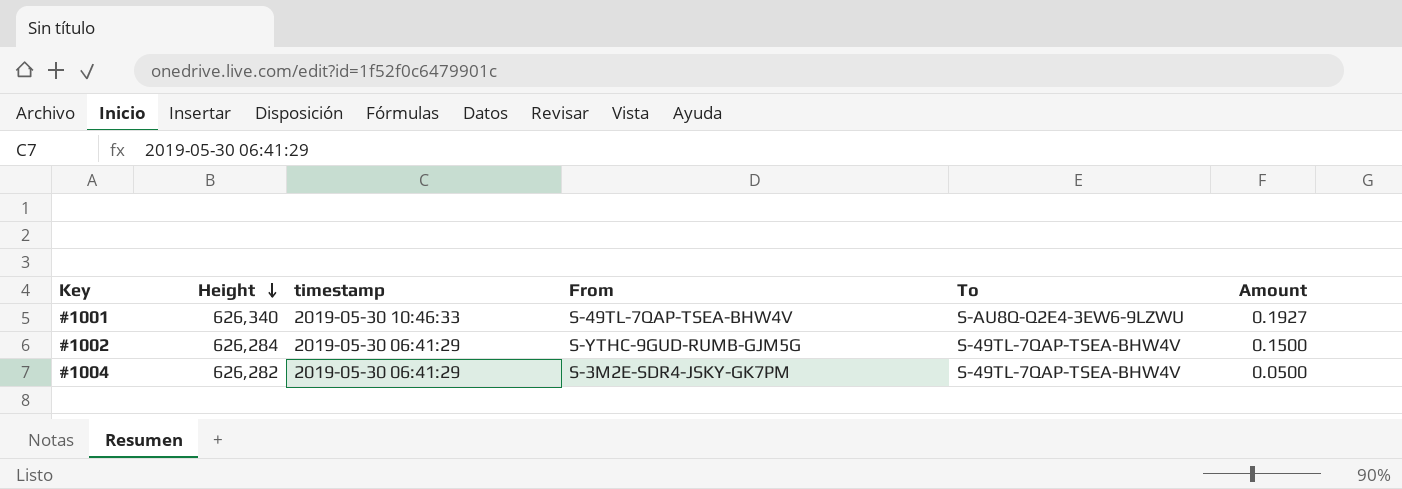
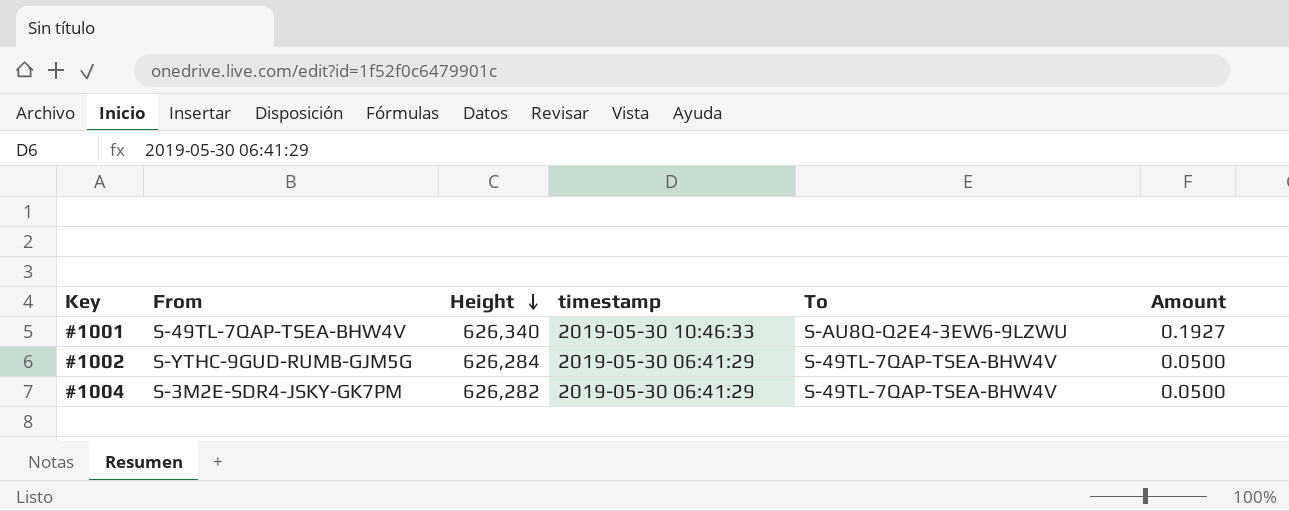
column From | position: 4 -> 2
#1002 | Amount: 0.1500 -> 0.0500

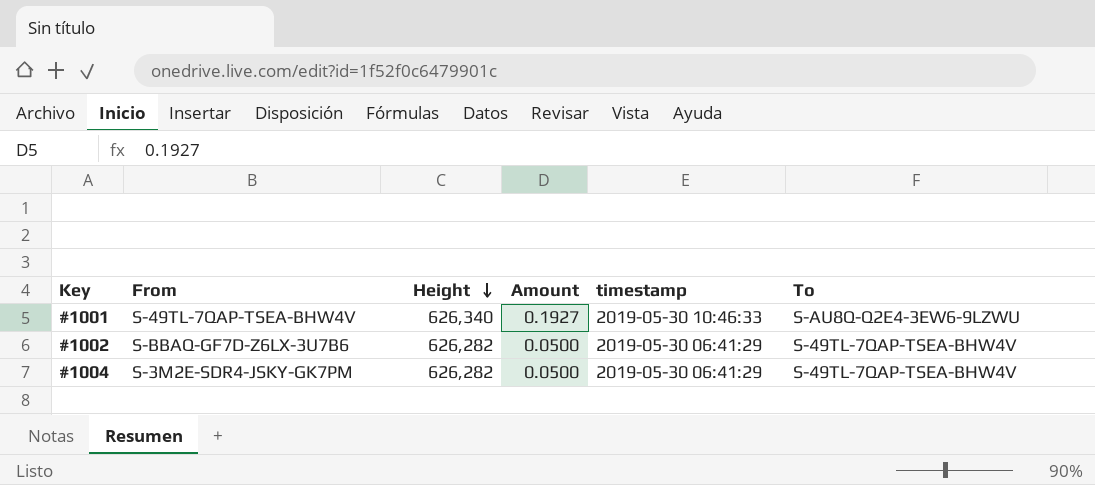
column Amount | position: 6 -> 4
#1002 | From: S-YTHC-9GUD-RUMB-GJM5G -> S-BBAQ-GF7D-Z6LX-3U7B6
#1002 | Height: 626,284 -> 626,282

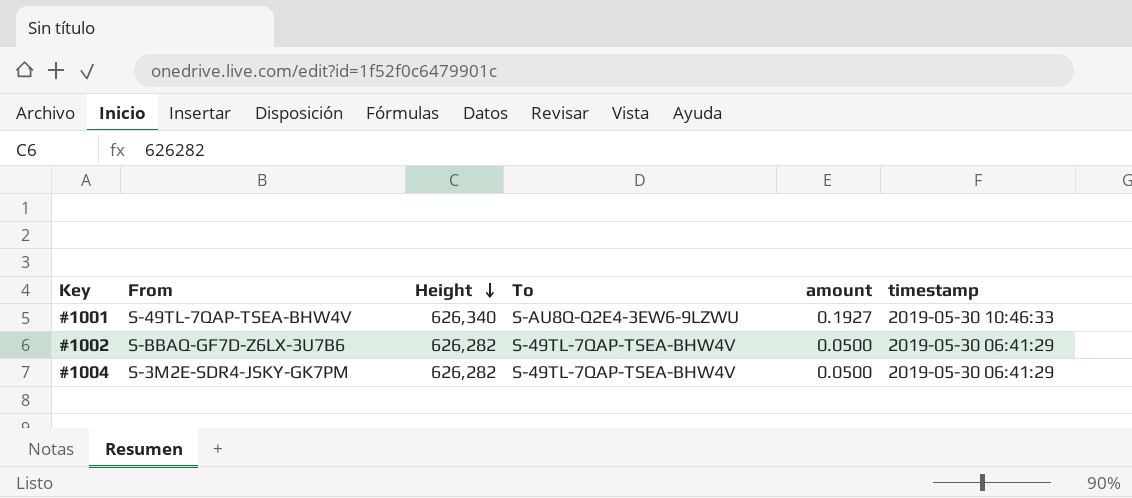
column To | position: 6 -> 4
column name: Amount -> amount

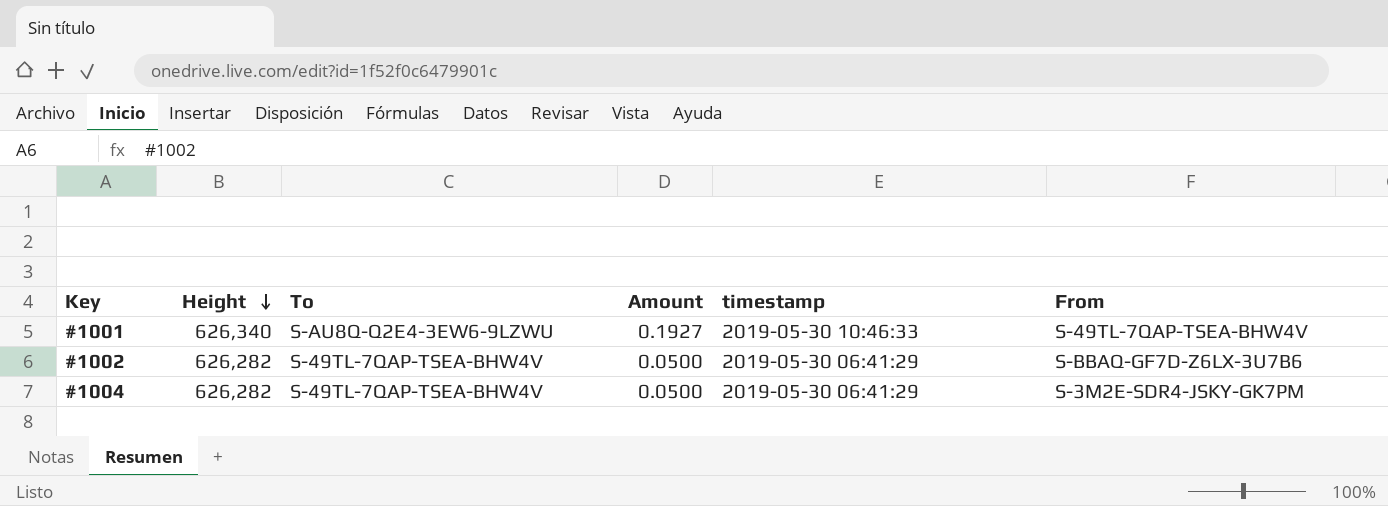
column name: amount -> Amount
column From | position: 2 -> 6

